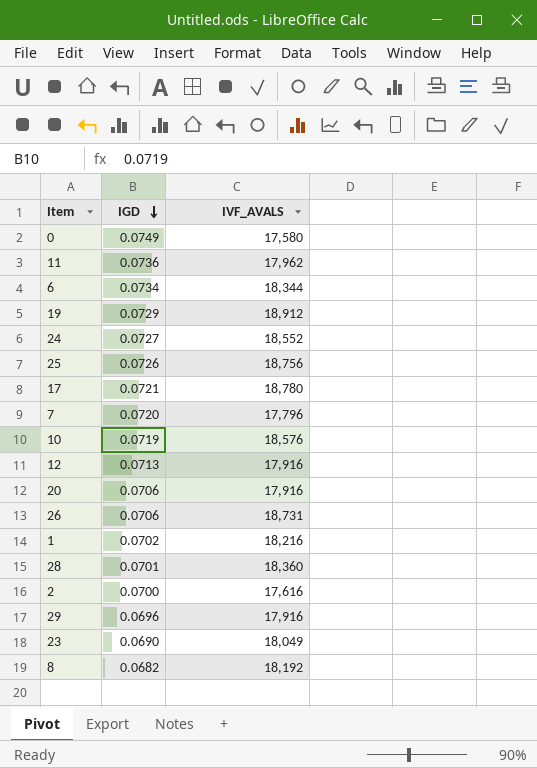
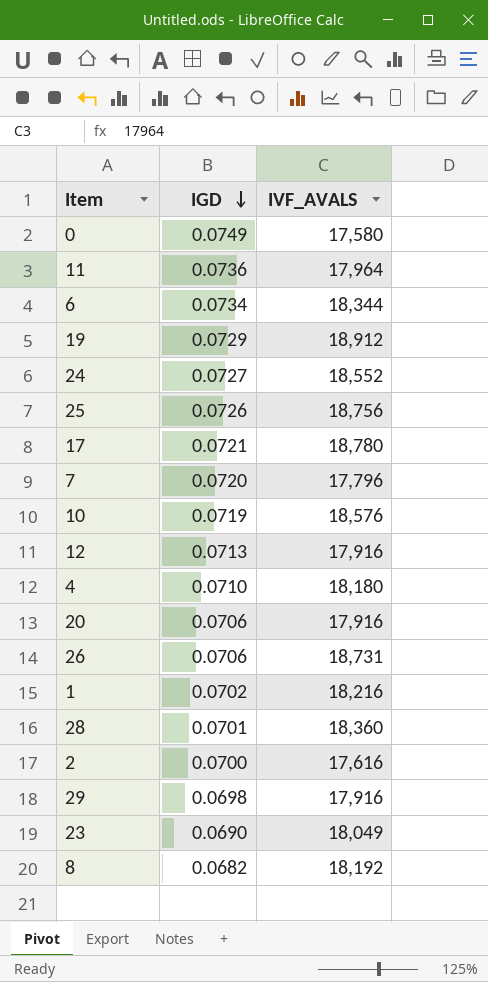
11 | IVF_AVALS: 17,962 -> 17,964
row 4: none -> 0.0710 | 18,180
29 | IGD: 0.0696 -> 0.0698

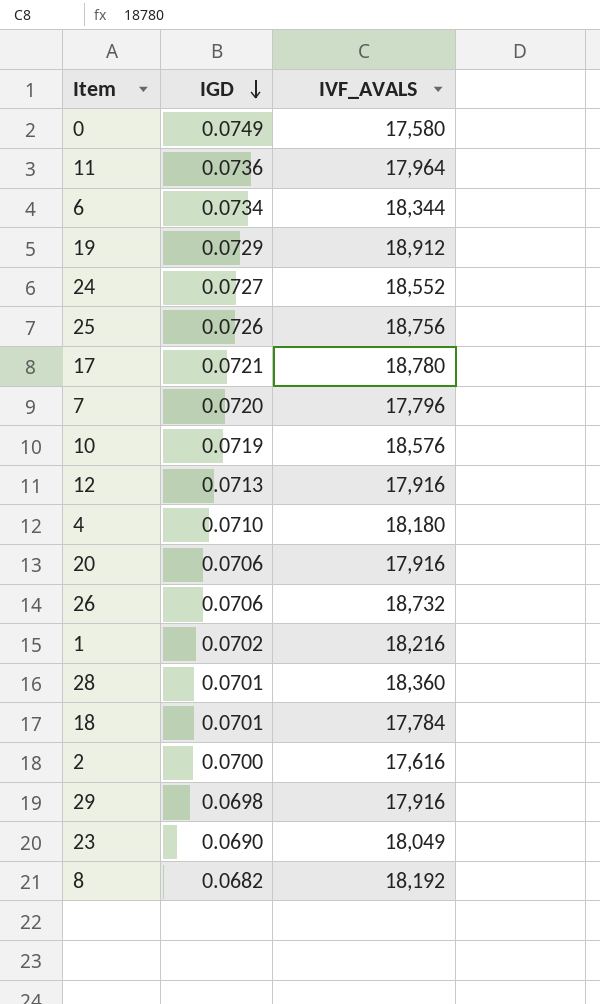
26 | IVF_AVALS: 18,731 -> 18,732
row 18: none -> 0.0701 | 17,784

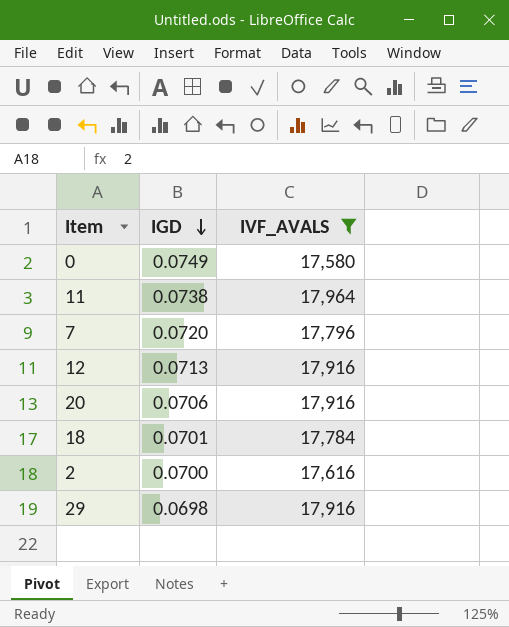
filter: none -> IVF_AVALS <= 17,964
11 | IGD: 0.0736 -> 0.0738

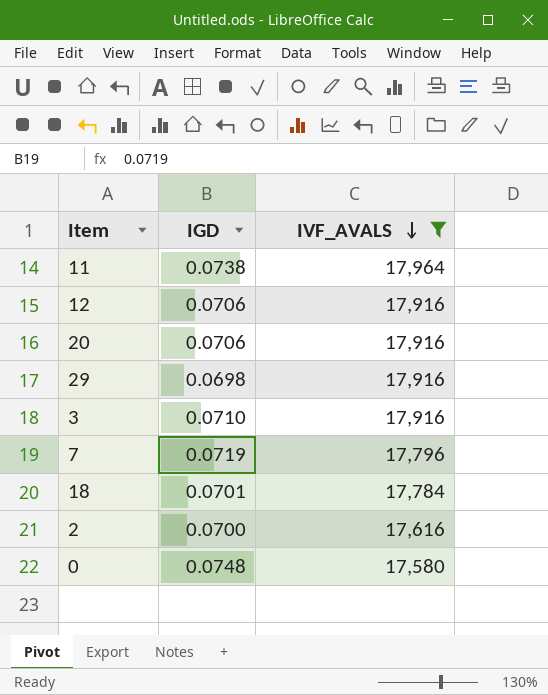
row order: IGD descending -> IVF_AVALS descending
12 | IGD: 0.0713 -> 0.0706
row 3: none -> 0.0710 | 17,916
7 | IGD: 0.0720 -> 0.0719
0 | IGD: 0.0749 -> 0.0748

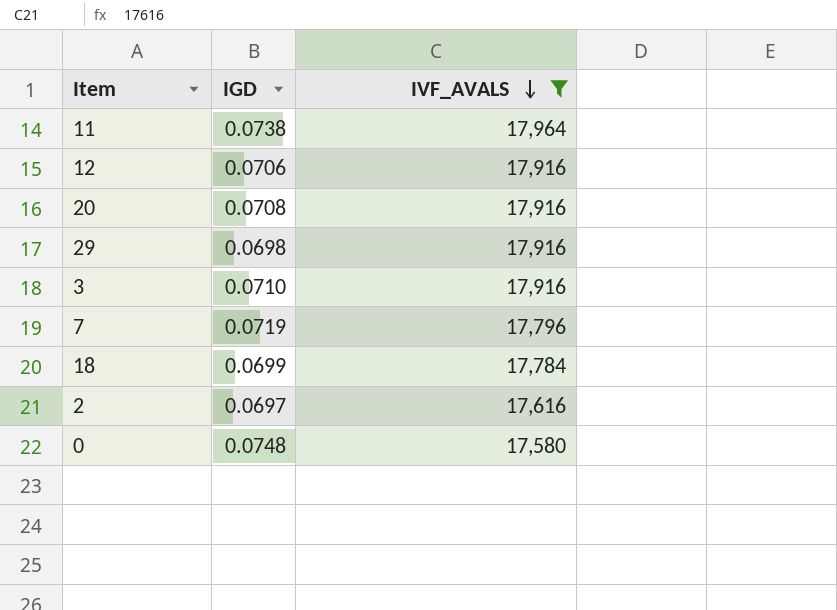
20 | IGD: 0.0706 -> 0.0708
18 | IGD: 0.0701 -> 0.0699
2 | IGD: 0.0700 -> 0.0697

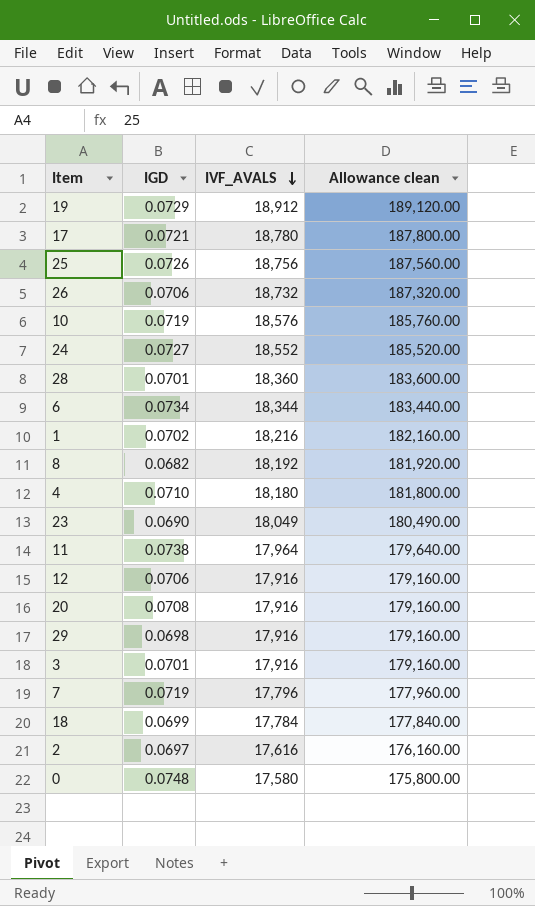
filter: IVF_AVALS <= 17,964 -> none
column Allowance clean | formula: none -> [IVF_AVALS] * 10
3 | IGD: 0.0710 -> 0.0701

